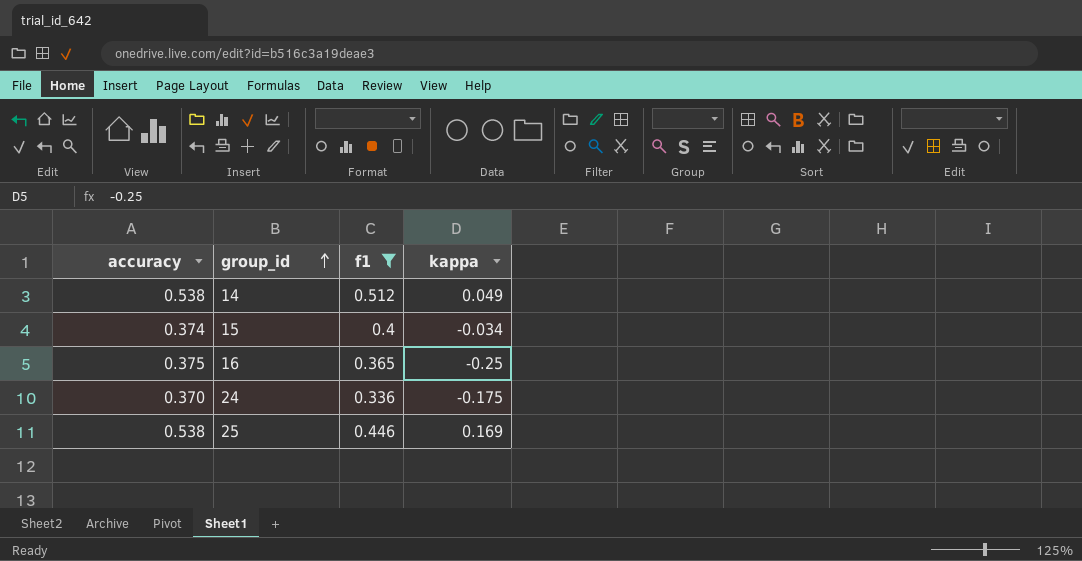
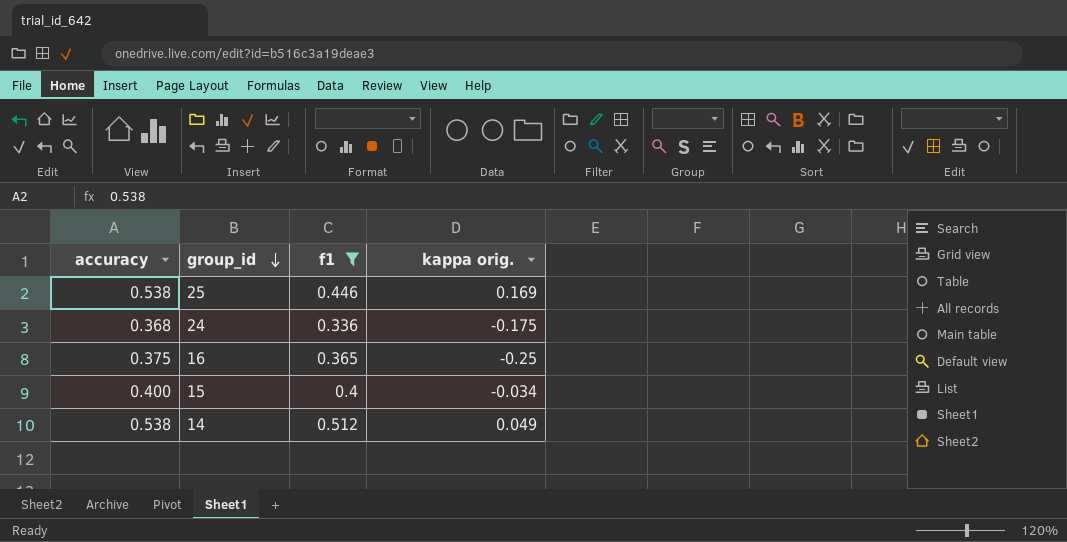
row order: group_id ascending -> group_id descending
column name: kappa -> kappa orig.
24 | accuracy: 0.370 -> 0.368
15 | accuracy: 0.374 -> 0.400

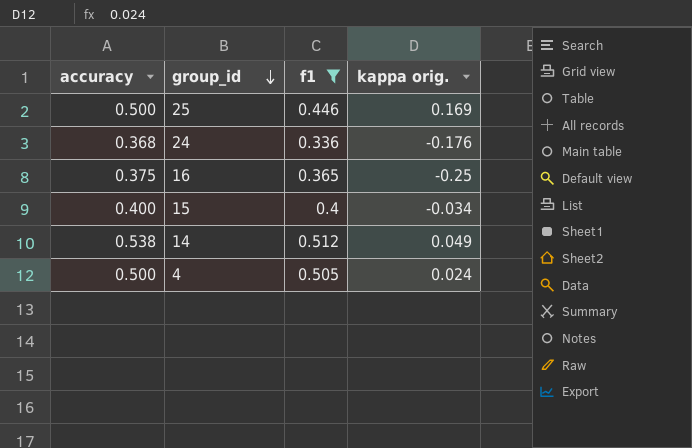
25 | accuracy: 0.538 -> 0.500
24 | kappa orig.: -0.175 -> -0.176
row 4: none -> 0.500 | 0.505 | 0.024

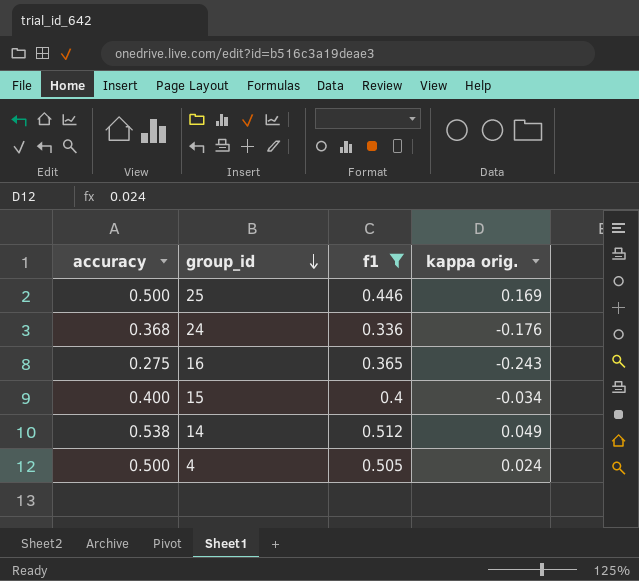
16 | accuracy: 0.375 -> 0.275
16 | kappa orig.: -0.25 -> -0.243

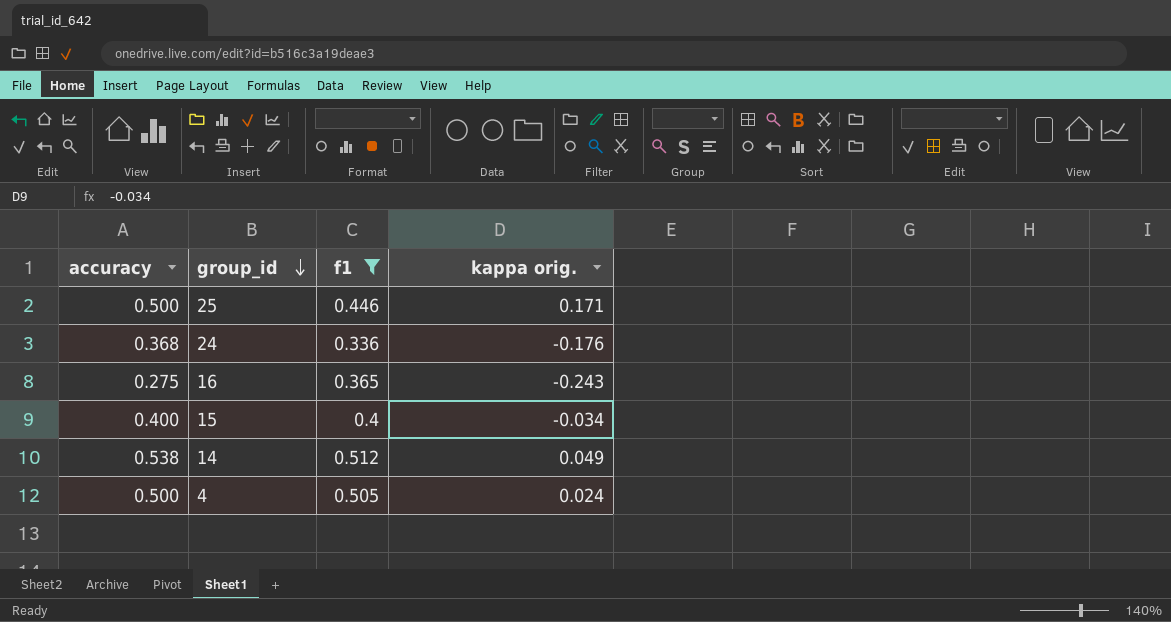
25 | kappa orig.: 0.169 -> 0.171

